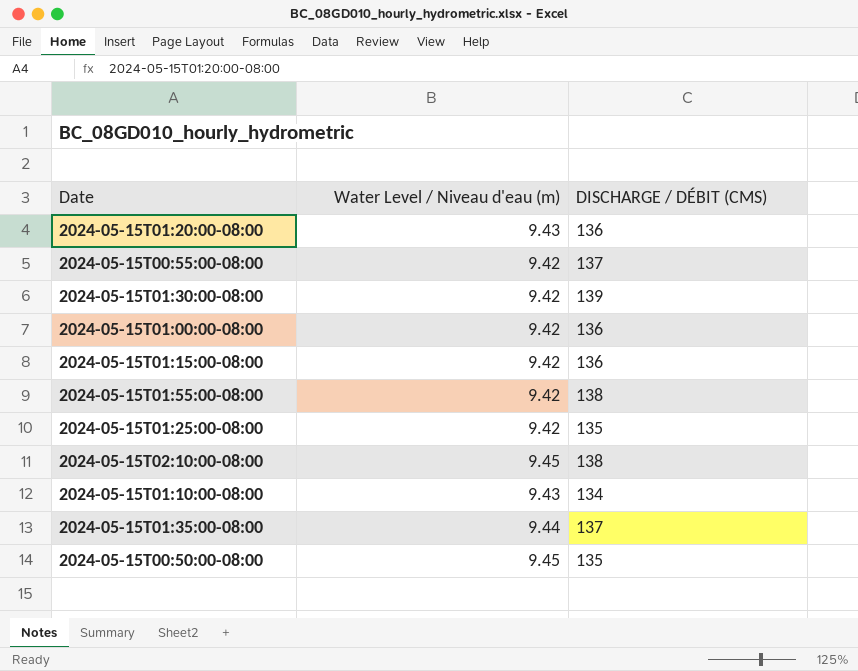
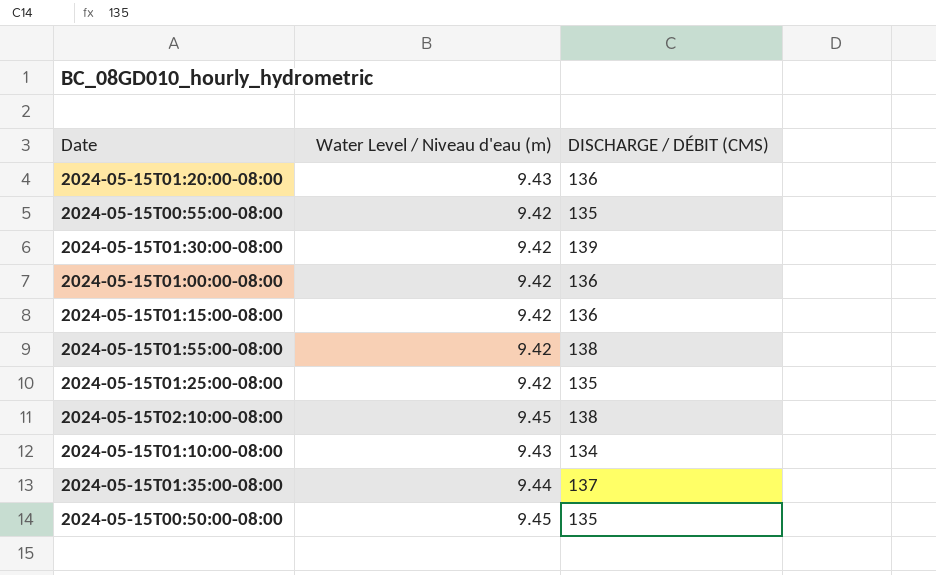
2024-05-15T00:55:00-08:00 | DISCHARGE / DÉBIT (CMS): 137 -> 135

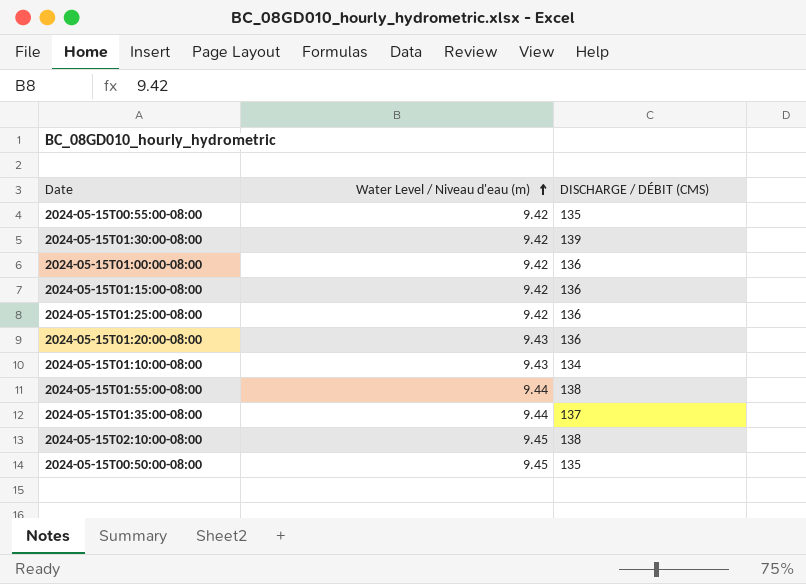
row order: none -> Water Level / Niveau d'eau (m) ascending
2024-05-15T01:25:00-08:00 | DISCHARGE / DÉBIT (CMS): 135 -> 136
2024-05-15T01:55:00-08:00 | Water Level / Niveau d'eau (m): 9.42 -> 9.44

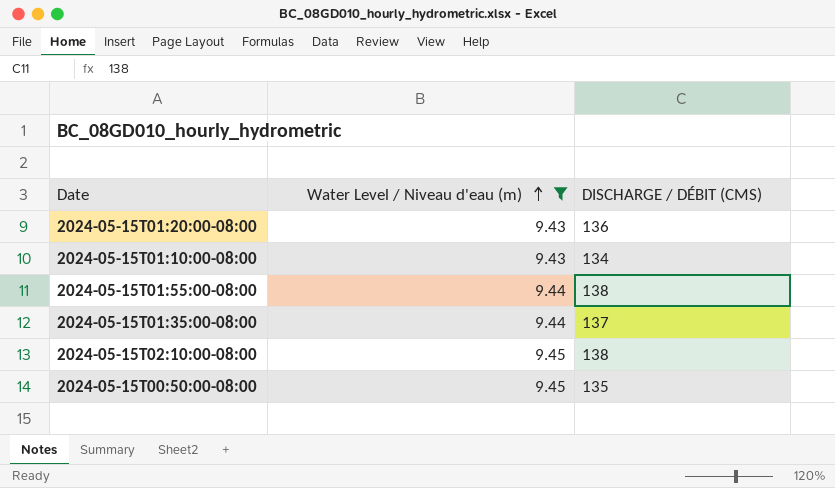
filter: none -> Water Level / Niveau d'eau (m) != 9.42

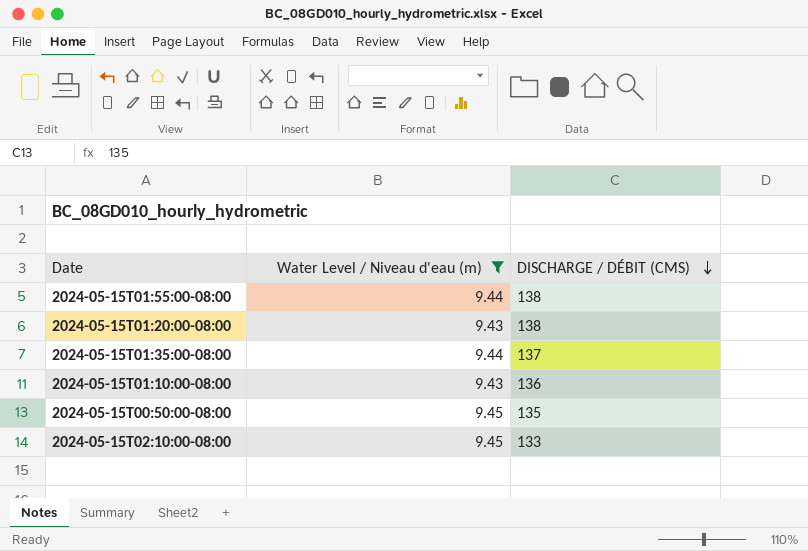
row order: Water Level / Niveau d'eau (m) ascending -> DISCHARGE / DÉBIT (CMS) descending
2024-05-15T01:20:00-08:00 | DISCHARGE / DÉBIT (CMS): 136 -> 138
2024-05-15T01:10:00-08:00 | DISCHARGE / DÉBIT (CMS): 134 -> 136
2024-05-15T02:10:00-08:00 | DISCHARGE / DÉBIT (CMS): 138 -> 133

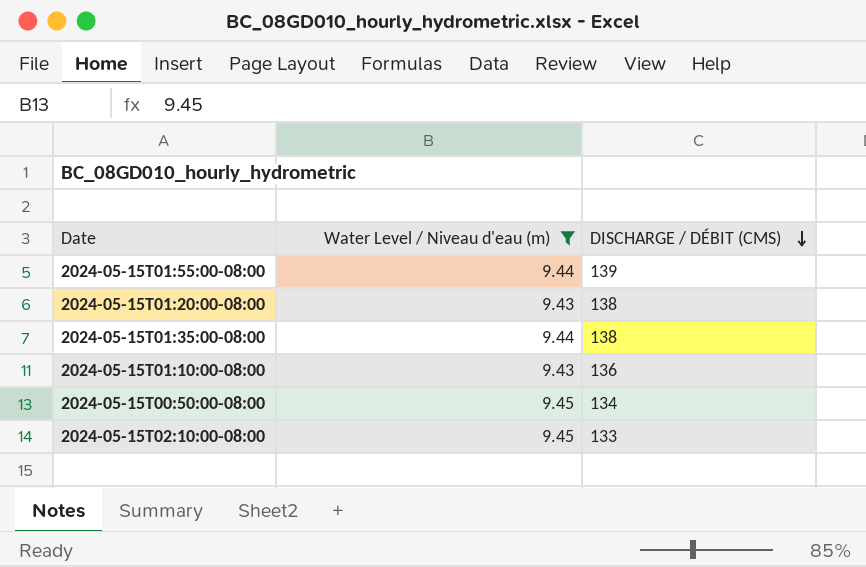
2024-05-15T01:55:00-08:00 | DISCHARGE / DÉBIT (CMS): 138 -> 139
2024-05-15T01:35:00-08:00 | DISCHARGE / DÉBIT (CMS): 137 -> 138
2024-05-15T00:50:00-08:00 | DISCHARGE / DÉBIT (CMS): 135 -> 134

